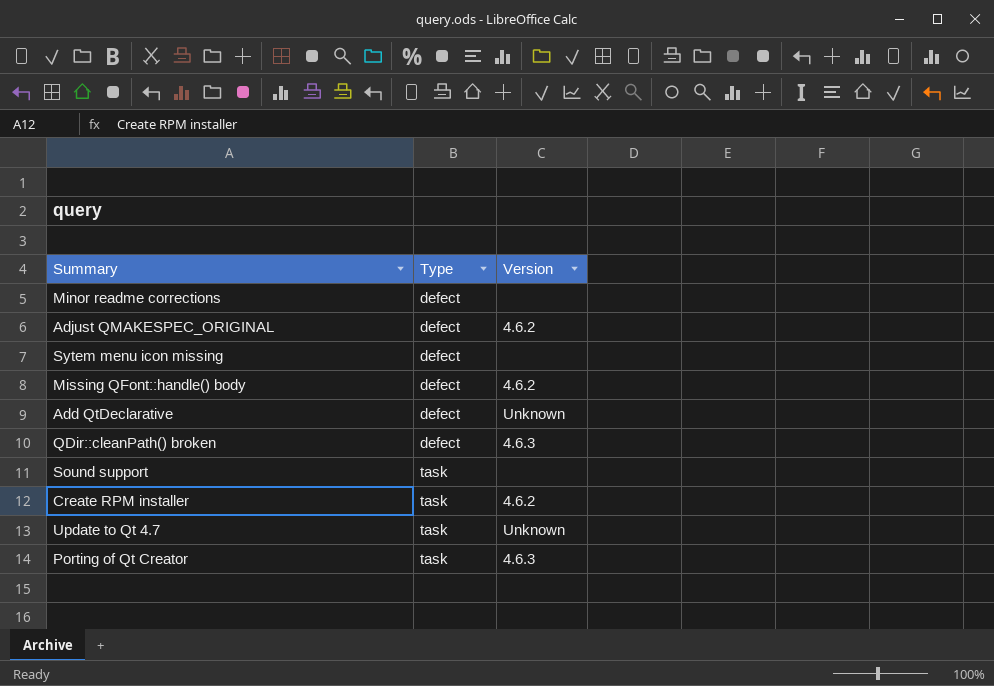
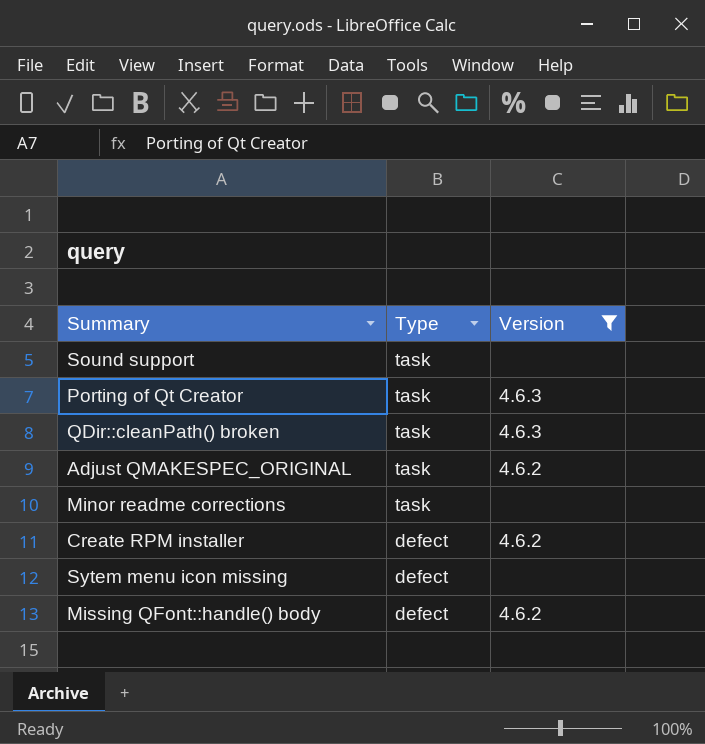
filter: none -> Version != Unknown
row order: Type ascending -> Type descending
QDir::cleanPath() broken | Type: defect -> task
Adjust QMAKESPEC_ORIGINAL | Type: defect -> task
Minor readme corrections | Type: defect -> task
Create RPM installer | Type: task -> defect

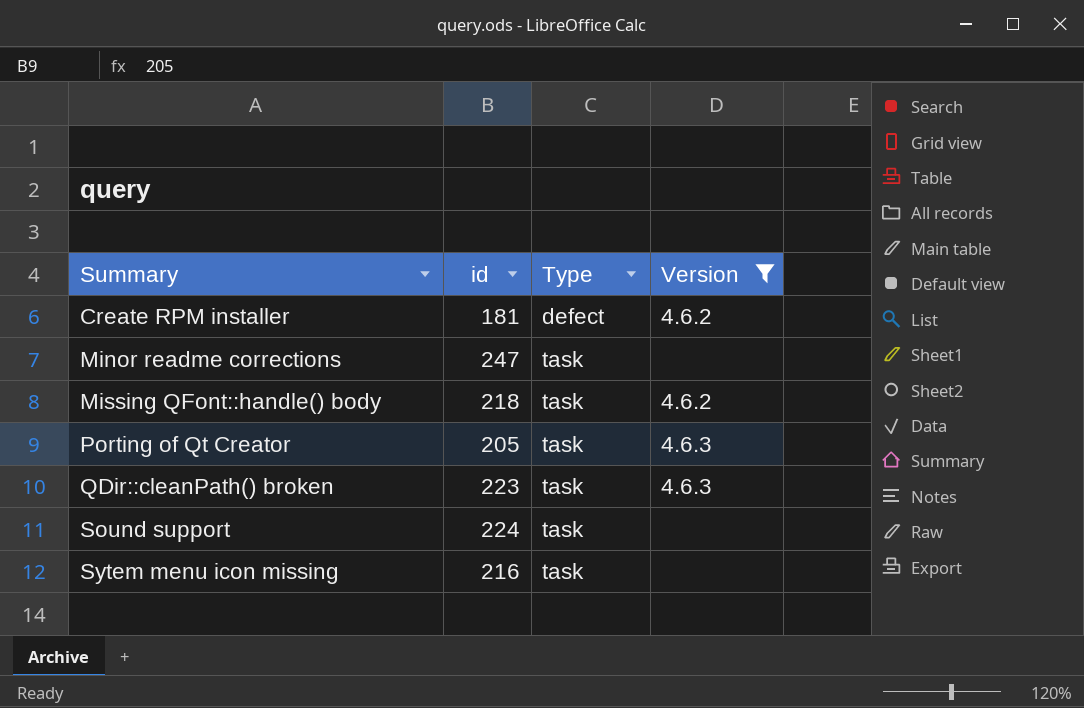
row order: Type descending -> Summary ascending
column id | position: none -> 2
row Adjust QMAKESPEC_ORIGINAL: task | 4.6.2 -> none
Missing QFont::handle() body | Type: defect -> task
Sytem menu icon missing | Type: defect -> task

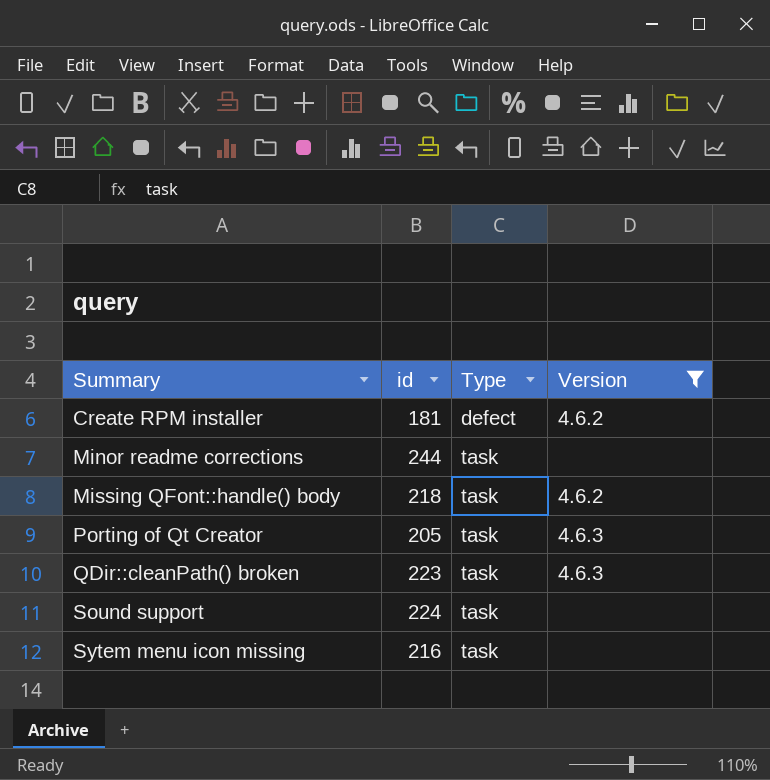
Minor readme corrections | id: 247 -> 244

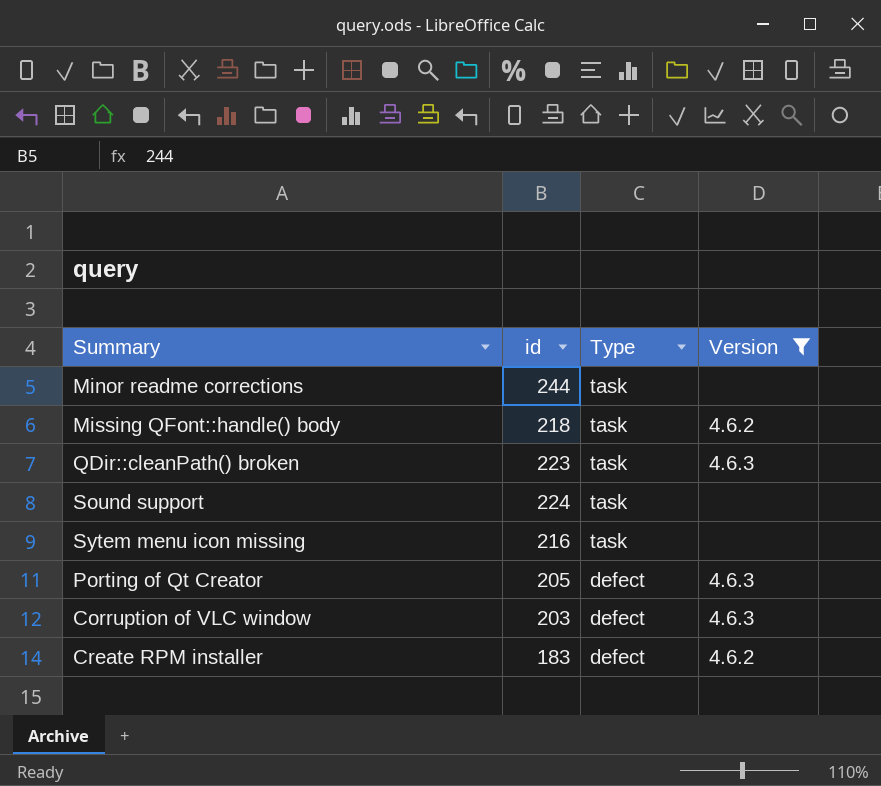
row order: Summary ascending -> Type descending
Porting of Qt Creator | Type: task -> defect
row Corruption of VLC window: none -> 203 | defect | 4.6.3
Create RPM installer | id: 181 -> 183

